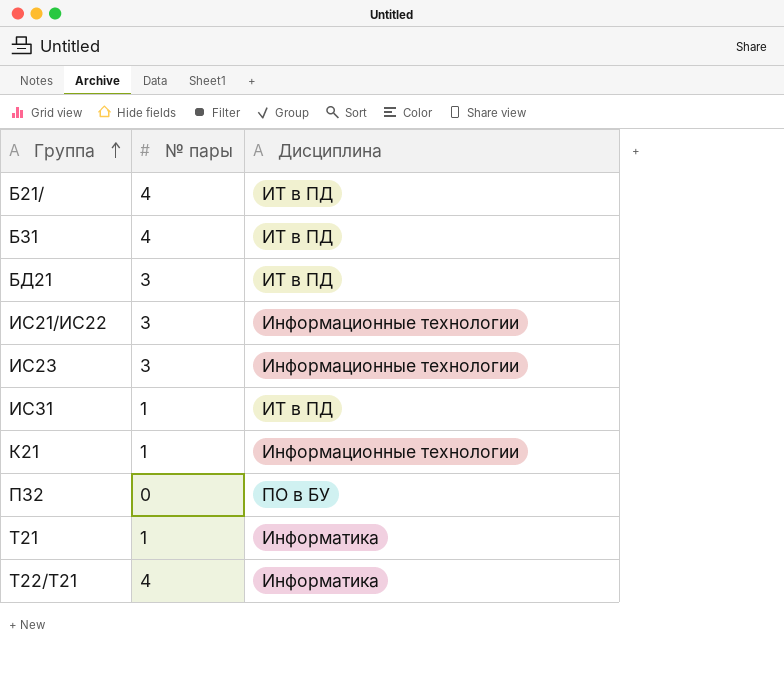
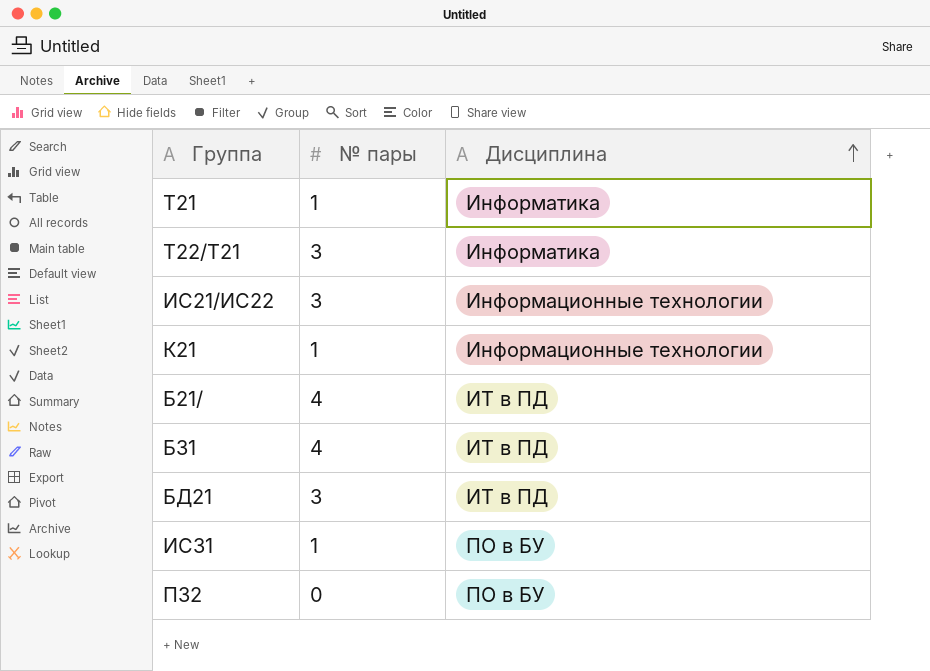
row order: Группа ascending -> Дисциплина ascending
row ИС23: 3 | Информационные технологии -> none
Т22/Т21 | № пары: 4 -> 3
ИС31 | Дисциплина: ИТ в ПД -> ПО в БУ

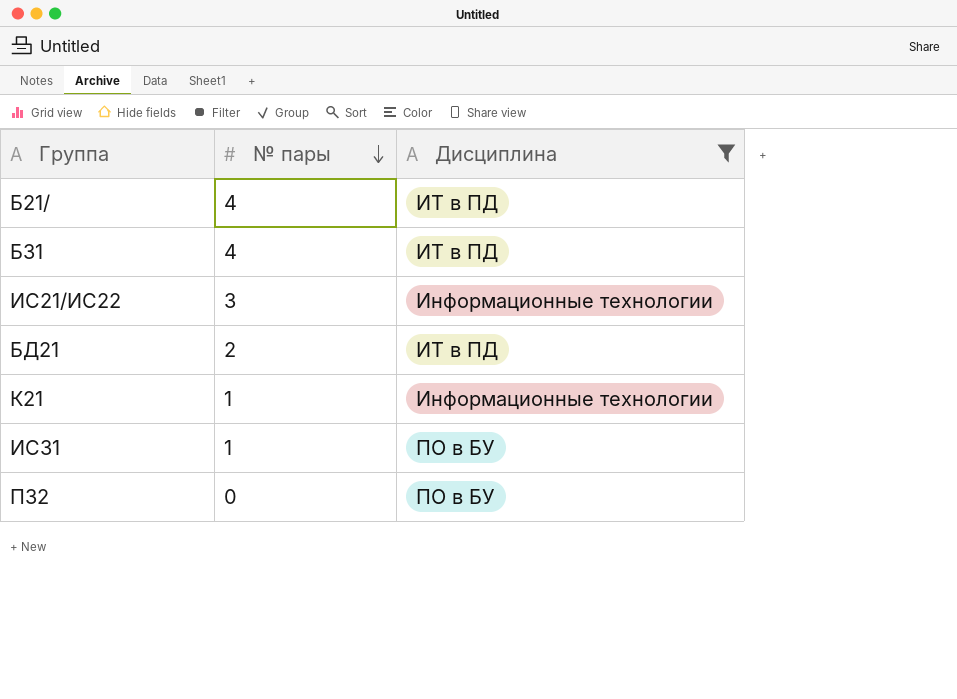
filter: none -> Дисциплина != Информатика
row order: Дисциплина ascending -> № пары descending
БД21 | № пары: 3 -> 2

